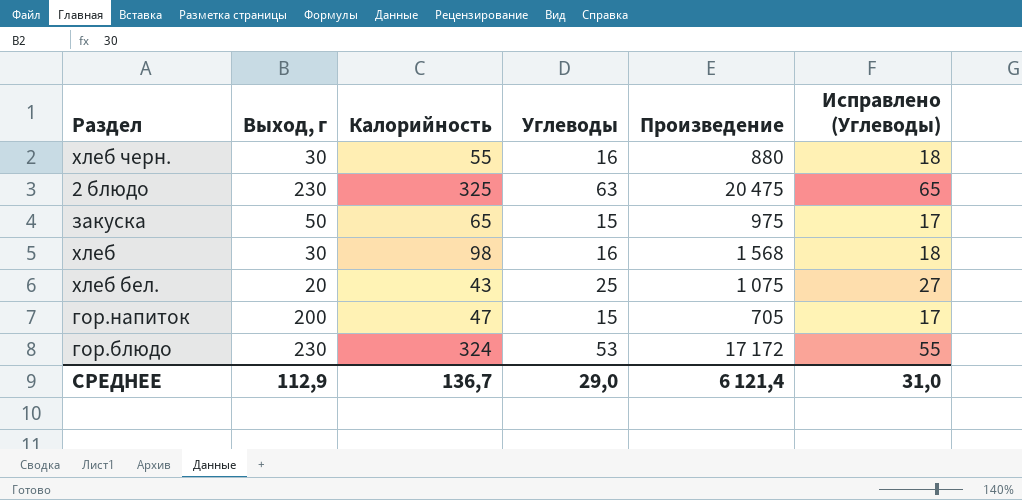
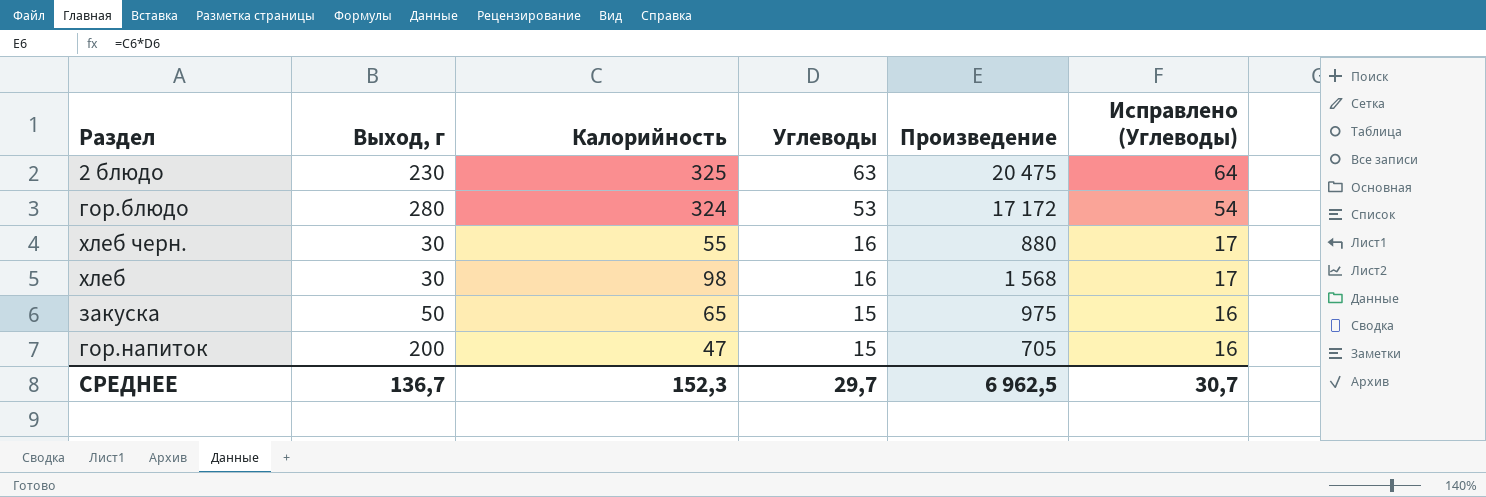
row order: none -> Углеводы descending
column Исправлено (Углеводы) | formula: [Углеводы] + 2 -> [Углеводы] + 1
row хлеб бел.: 20 | 43 | 25 | 1 075 | 27 -> none
гор.блюдо | Выход, г: 230 -> 280
СРЕДНЕЕ | Выход, г: 112,9 -> 136,7
СРЕДНЕЕ | Калорийность: 136,7 -> 152,3
СРЕДНЕЕ | Углеводы: 29,0 -> 29,7
СРЕДНЕЕ | Произведение: 6 121,4 -> 6 962,5
СРЕДНЕЕ | Исправлено (Углеводы): 31,0 -> 30,7

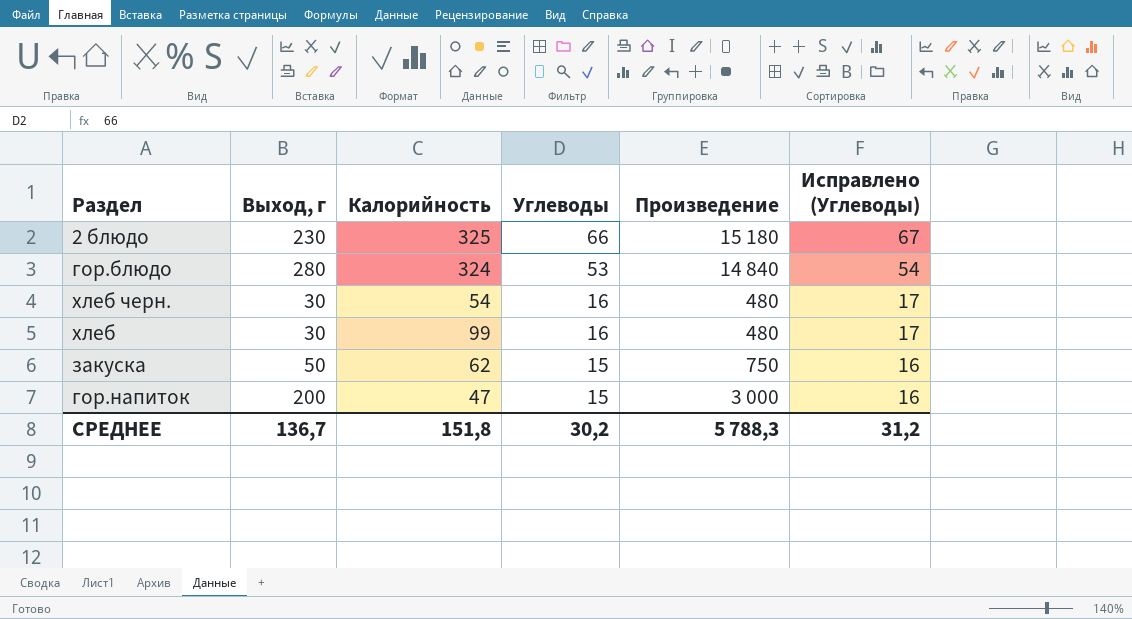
column Произведение | formula: [Калорийность] * [Углеводы] -> [Выход, г] * [Углеводы]
2 блюдо | Углеводы: 63 -> 66
2 блюдо | Исправлено (Углеводы): 64 -> 67
хлеб черн. | Калорийность: 55 -> 54
хлеб | Калорийность: 98 -> 99
закуска | Калорийность: 65 -> 62
СРЕДНЕЕ | Калорийность: 152,3 -> 151,8
СРЕДНЕЕ | Углеводы: 29,7 -> 30,2
СРЕДНЕЕ | Произведение: 6 962,5 -> 5 788,3
СРЕДНЕЕ | Исправлено (Углеводы): 30,7 -> 31,2

